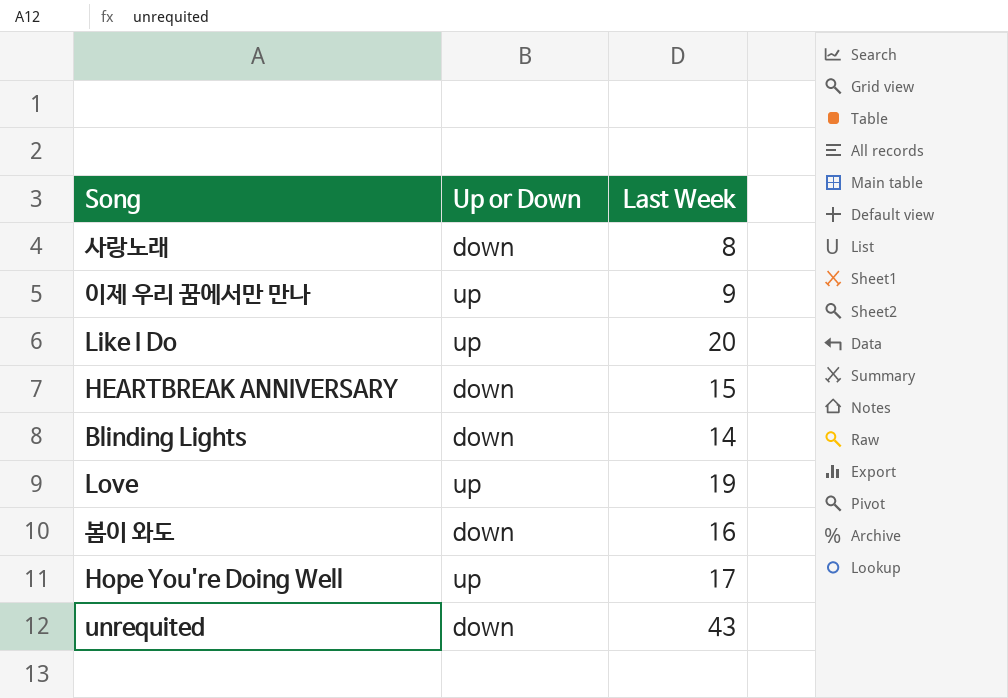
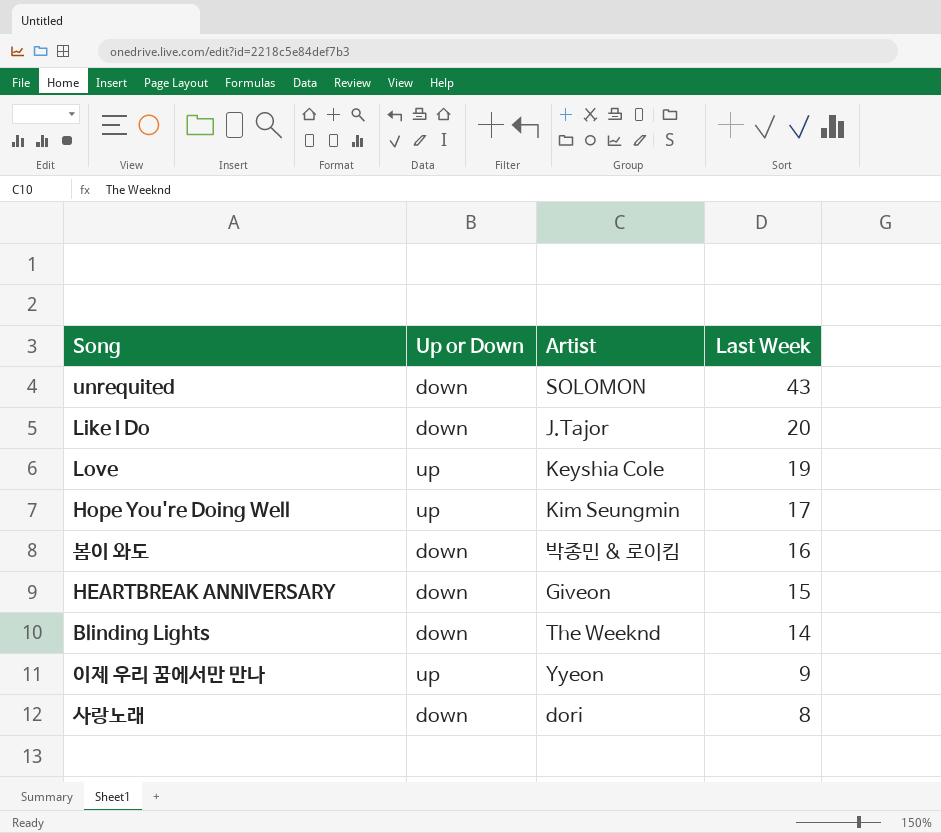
row order: none -> Last Week descending
column Artist | position: none -> 3
Like I Do | Up or Down: up -> down

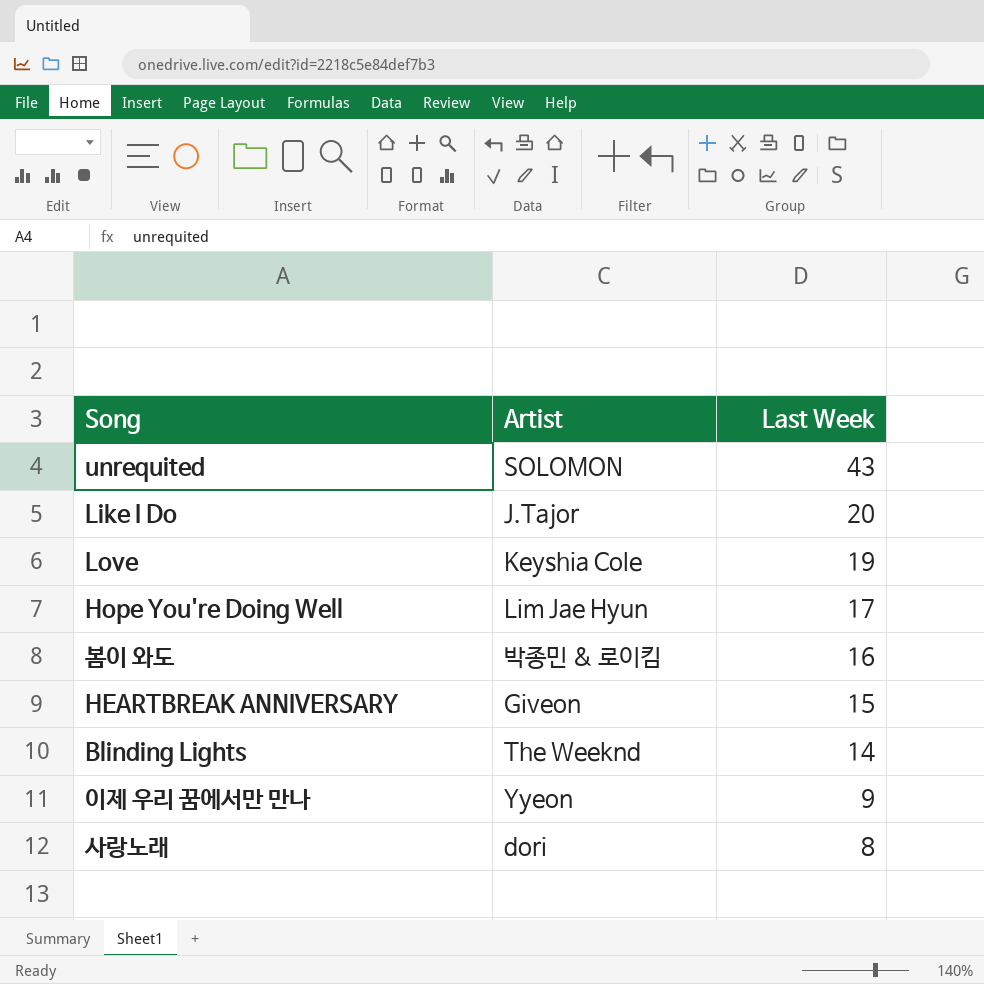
column Up or Down | position: 2 -> none
Hope You're Doing Well | Artist: Kim Seungmin -> Lim Jae Hyun

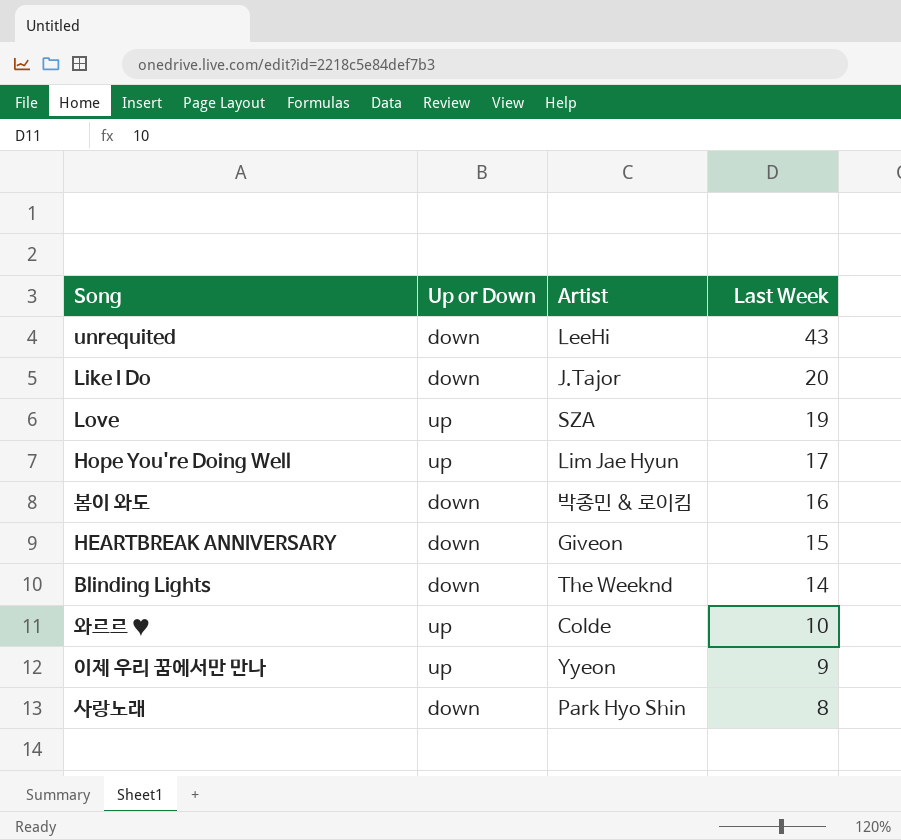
column Up or Down | position: none -> 2
unrequited | Artist: SOLOMON -> LeeHi
Love | Artist: Keyshia Cole -> SZA
row 와르르 ♥: none -> up | Colde | 10
사랑노래 | Artist: dori -> Park Hyo Shin

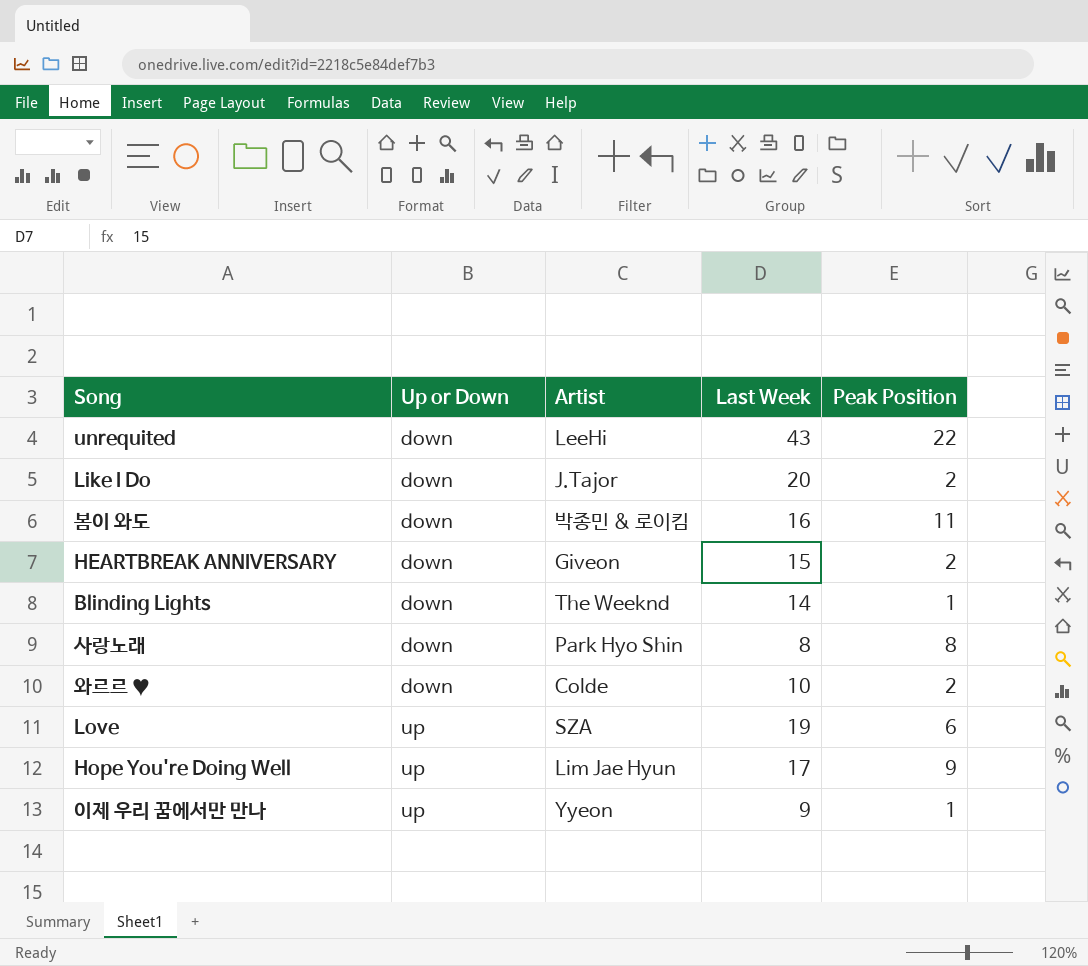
row order: Last Week descending -> Up or Down ascending
column Peak Position | position: none -> 5
와르르 ♥ | Up or Down: up -> down

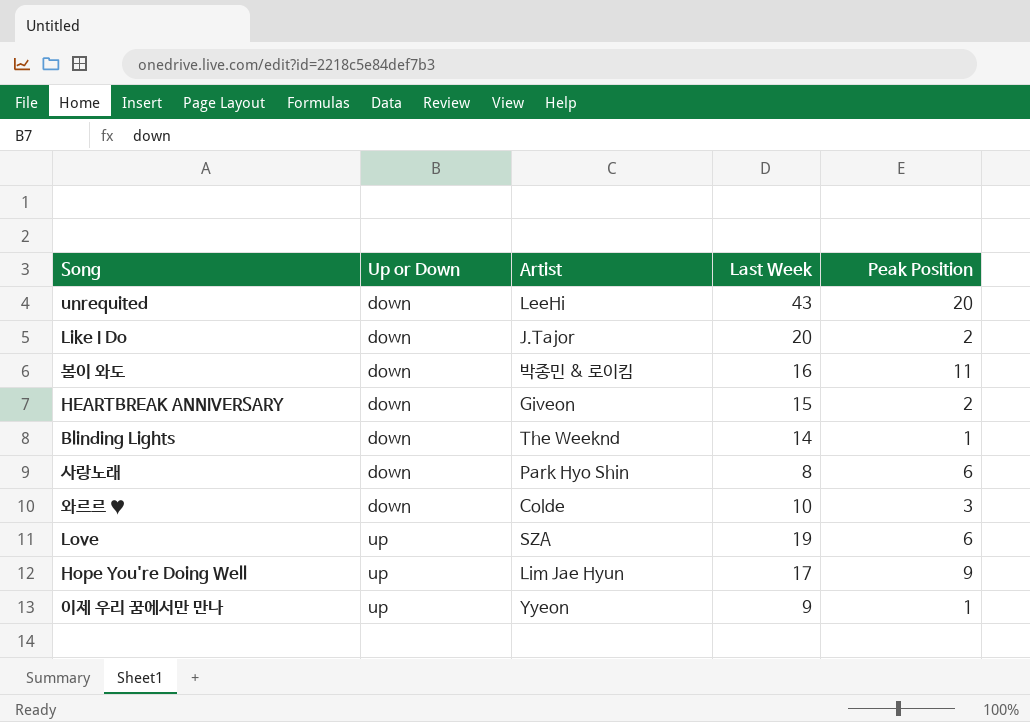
unrequited | Peak Position: 22 -> 20
사랑노래 | Peak Position: 8 -> 6
와르르 ♥ | Peak Position: 2 -> 3

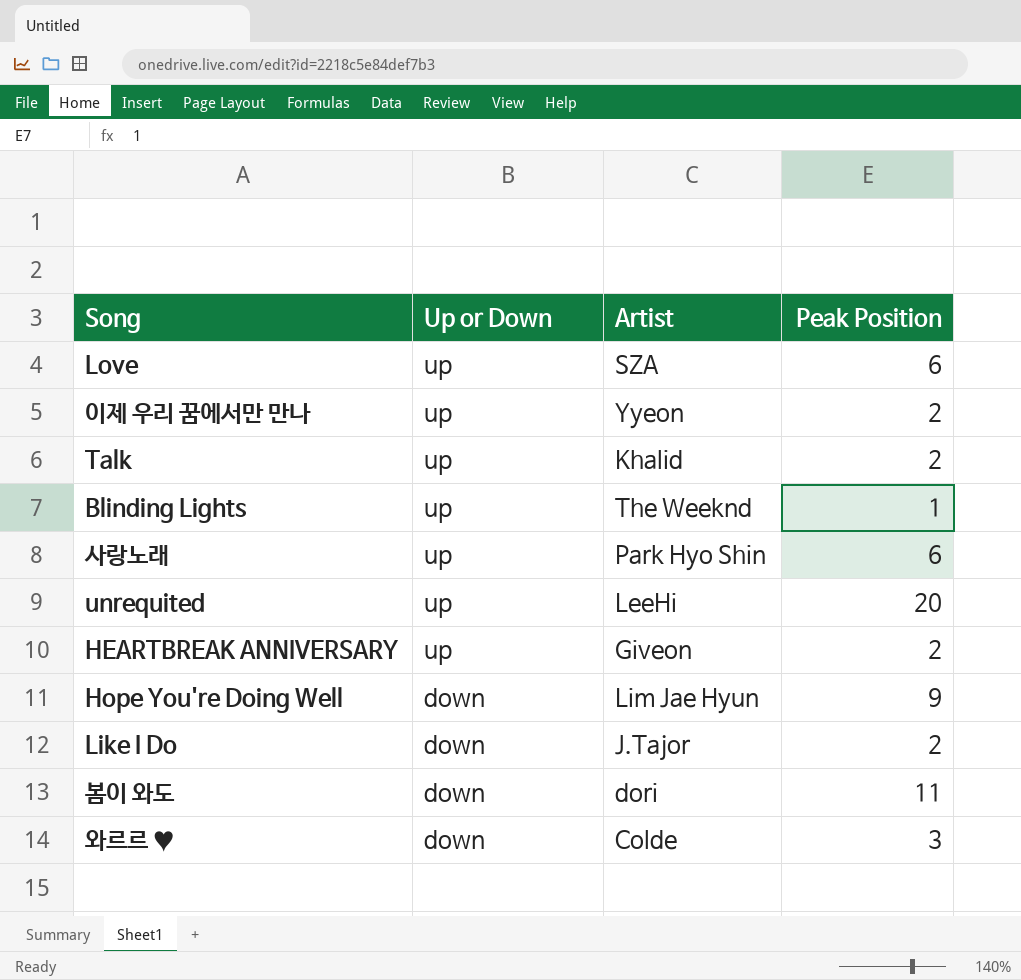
row order: Up or Down ascending -> Up or Down descending
column Last Week | position: 4 -> none
이제 우리 꿈에서만 만나 | Peak Position: 1 -> 2
row Talk: none -> up | Khalid | 2
Blinding Lights | Up or Down: down -> up
사랑노래 | Up or Down: down -> up
unrequited | Up or Down: down -> up
HEARTBREAK ANNIVERSARY | Up or Down: down -> up
Hope You're Doing Well | Up or Down: up -> down
봄이 와도 | Artist: 박종민 & 로이킴 -> dori

